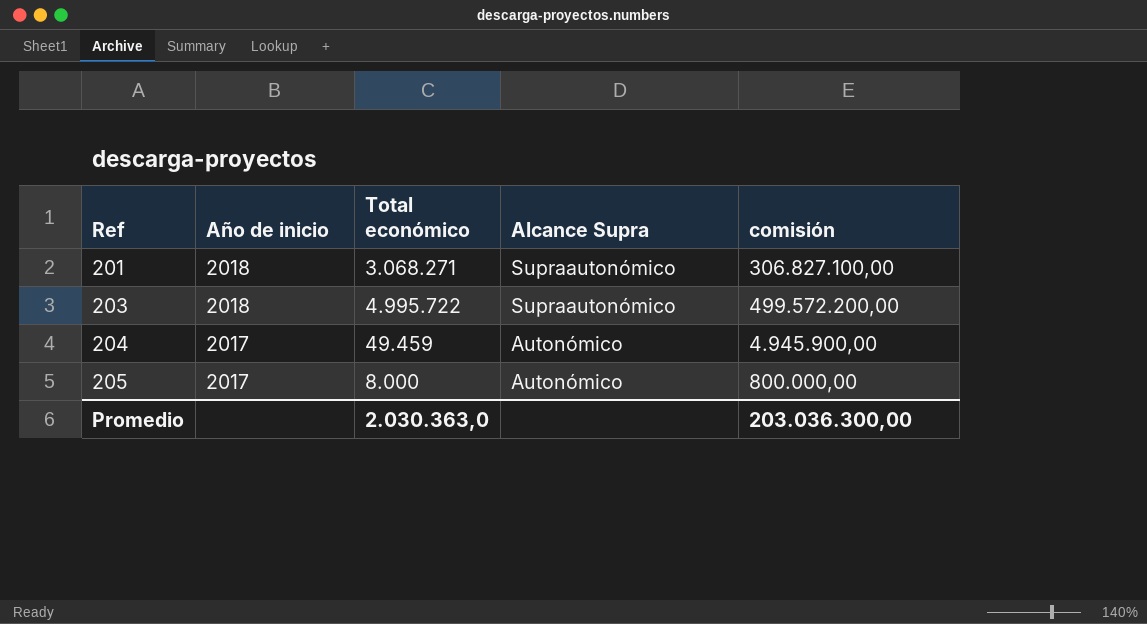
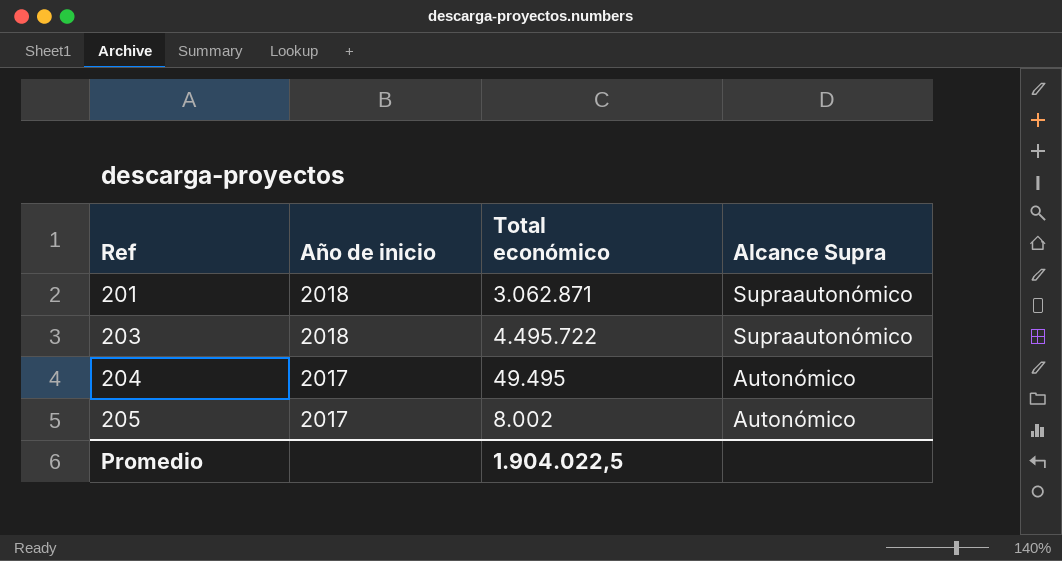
column comisión | formula: [Total económico] * 100 -> none
201 | Total económico: 3.068.271 -> 3.062.871
203 | Total económico: 4.995.722 -> 4.495.722
204 | Total económico: 49.459 -> 49.495
205 | Total económico: 8.000 -> 8.002
Promedio | Total económico: 2.030.363,0 -> 1.904.022,5

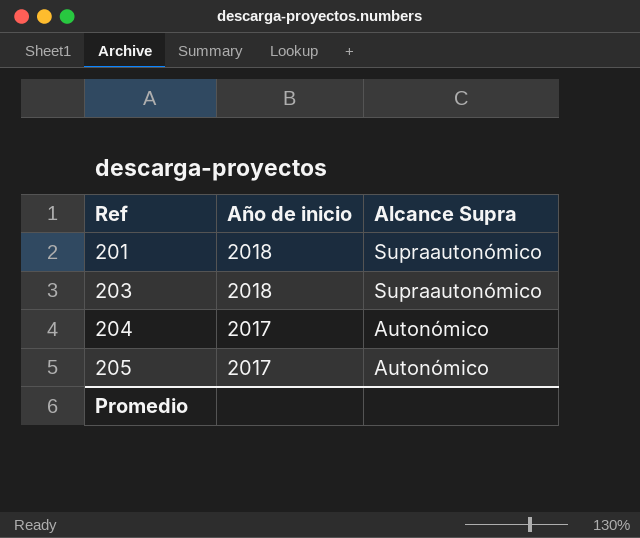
column Total económico | position: 3 -> none

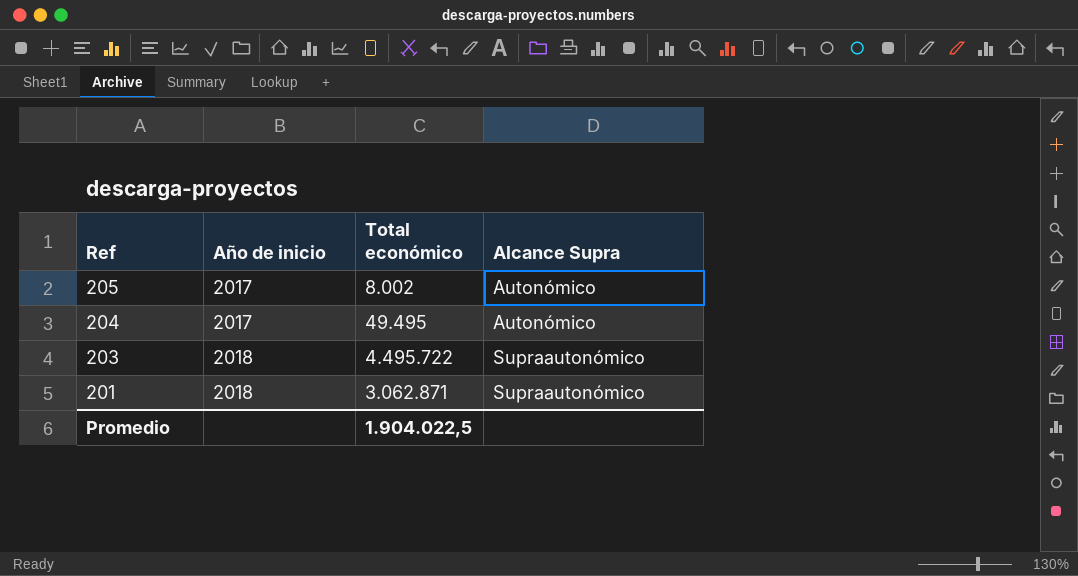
row order: Ref ascending -> Ref descending
column Total económico | position: none -> 3

